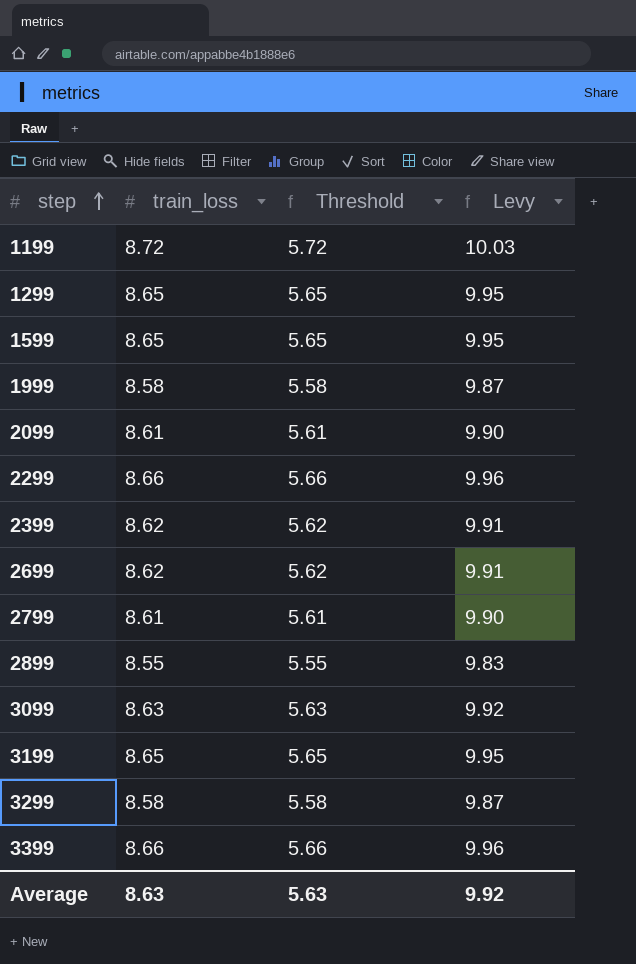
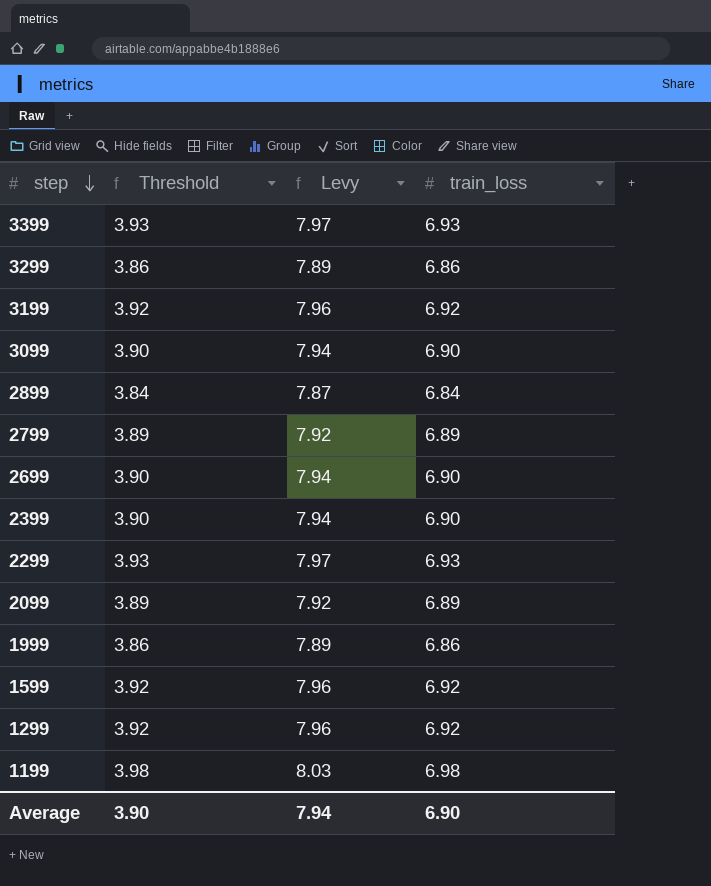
row order: step ascending -> step descending
column train_loss | position: 2 -> 4
3399 | Threshold: 5.66 -> 3.93
3399 | Levy: 9.96 -> 7.97
3399 | train_loss: 8.66 -> 6.93
3299 | Threshold: 5.58 -> 3.86
3299 | Levy: 9.87 -> 7.89
3299 | train_loss: 8.58 -> 6.86
3199 | Threshold: 5.65 -> 3.92
3199 | Levy: 9.95 -> 7.96
3199 | train_loss: 8.65 -> 6.92
3099 | Threshold: 5.63 -> 3.90
3099 | Levy: 9.92 -> 7.94
3099 | train_loss: 8.63 -> 6.90
2899 | Threshold: 5.55 -> 3.84
2899 | Levy: 9.83 -> 7.87
2899 | train_loss: 8.55 -> 6.84
2799 | Threshold: 5.61 -> 3.89
2799 | Levy: 9.90 -> 7.92
2799 | train_loss: 8.61 -> 6.89
2699 | Threshold: 5.62 -> 3.90
2699 | Levy: 9.91 -> 7.94
2699 | train_loss: 8.62 -> 6.90
2399 | Threshold: 5.62 -> 3.90
2399 | Levy: 9.91 -> 7.94
2399 | train_loss: 8.62 -> 6.90
2299 | Threshold: 5.66 -> 3.93
2299 | Levy: 9.96 -> 7.97
2299 | train_loss: 8.66 -> 6.93
2099 | Threshold: 5.61 -> 3.89
2099 | Levy: 9.90 -> 7.92
2099 | train_loss: 8.61 -> 6.89
1999 | Threshold: 5.58 -> 3.86
1999 | Levy: 9.87 -> 7.89
1999 | train_loss: 8.58 -> 6.86
1599 | Threshold: 5.65 -> 3.92
1599 | Levy: 9.95 -> 7.96
1599 | train_loss: 8.65 -> 6.92
1299 | Threshold: 5.65 -> 3.92
1299 | Levy: 9.95 -> 7.96
1299 | train_loss: 8.65 -> 6.92
1199 | Threshold: 5.72 -> 3.98
1199 | Levy: 10.03 -> 8.03
1199 | train_loss: 8.72 -> 6.98
Average | Threshold: 5.63 -> 3.90
Average | Levy: 9.92 -> 7.94
Average | train_loss: 8.63 -> 6.90

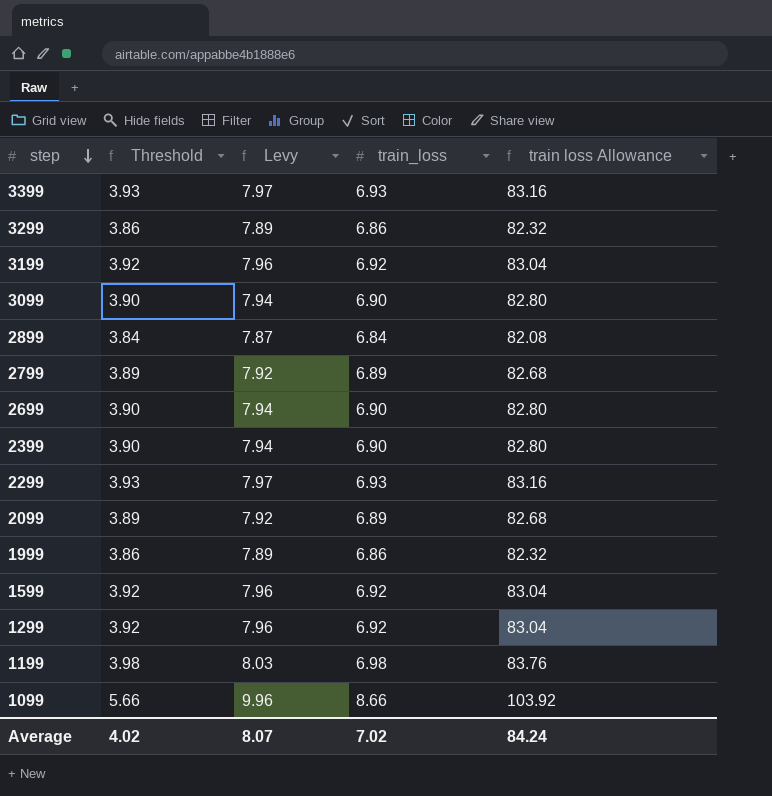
column train loss Allowance | formula: none -> [train_loss] * 12
row 1099: none -> 5.66 | 9.96 | 8.66 | 103.92
Average | Threshold: 3.90 -> 4.02
Average | Levy: 7.94 -> 8.07
Average | train_loss: 6.90 -> 7.02

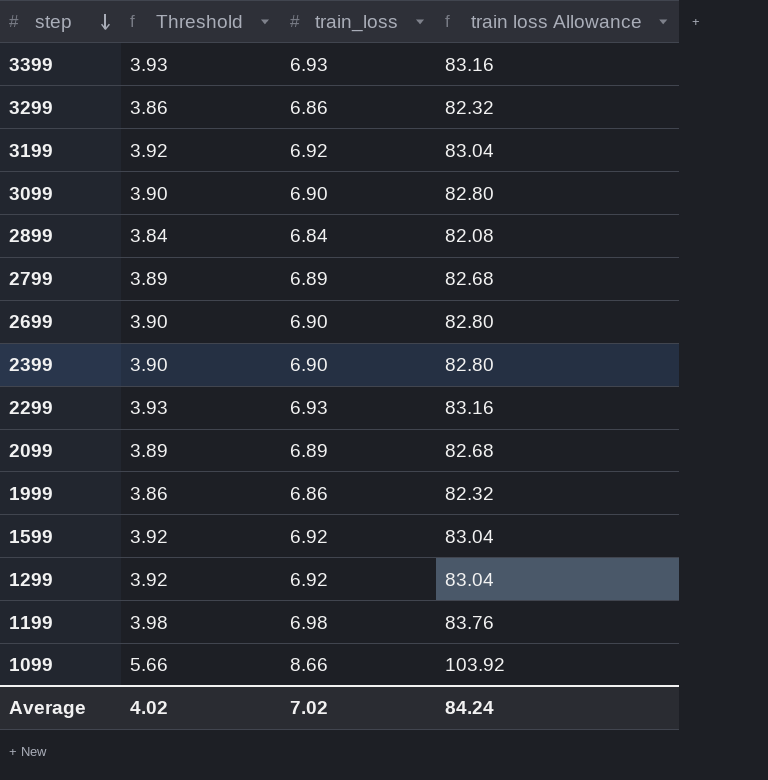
column Levy | formula: [train_loss] * 1.15 -> none

